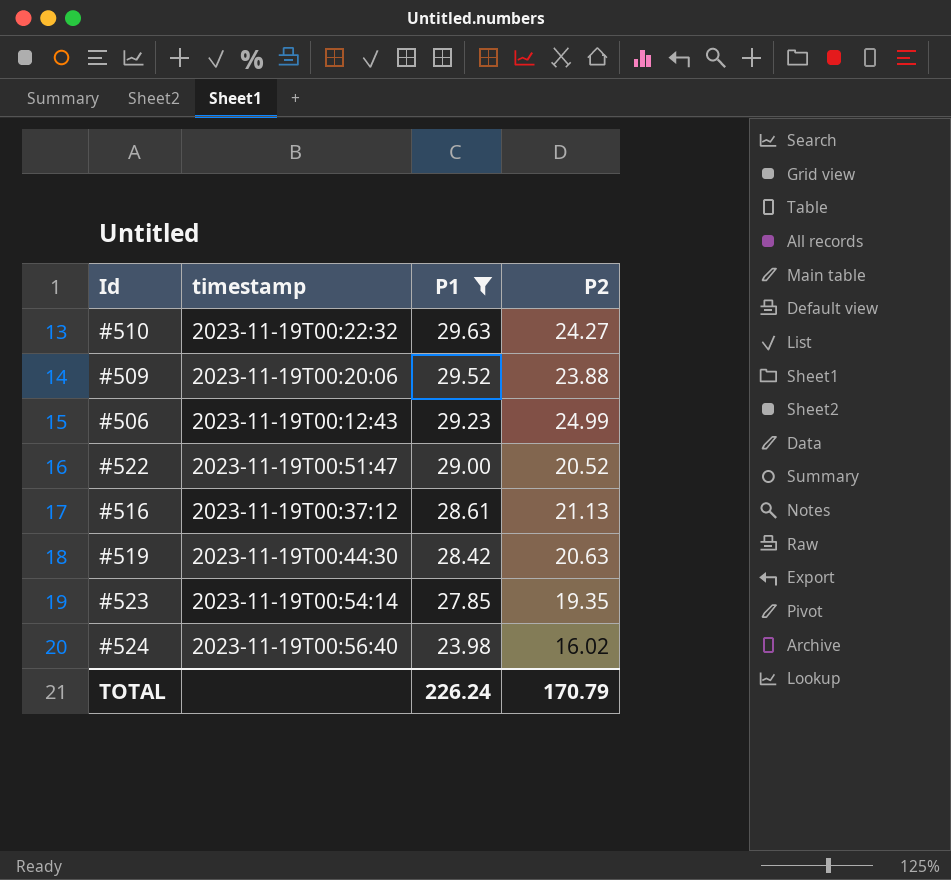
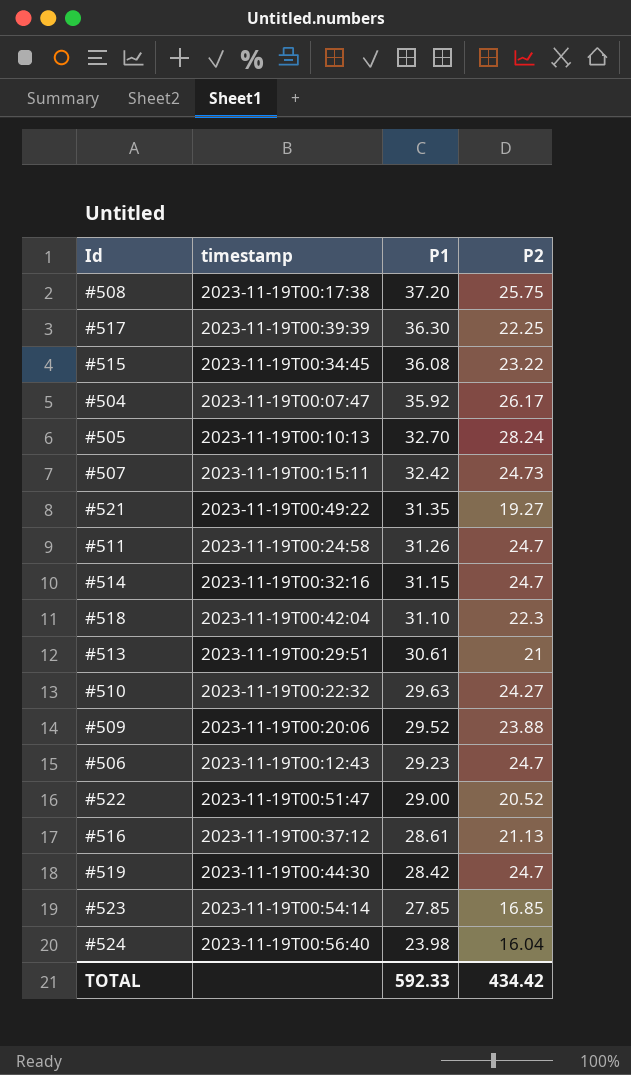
filter: P1 <= 29.63 -> none
#506 | P2: 24.99 -> 24.7
#519 | P2: 20.63 -> 24.7
#523 | P2: 19.35 -> 16.85
#524 | P2: 16.02 -> 16.04
TOTAL | P1: 226.24 -> 592.33
TOTAL | P2: 170.79 -> 434.42

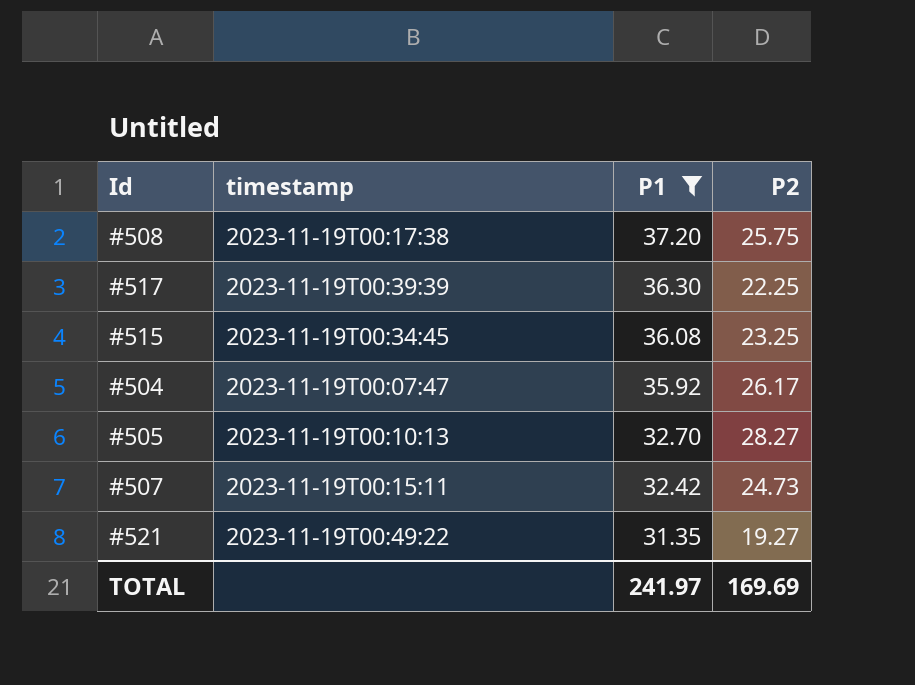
filter: none -> P1 >= 31.35
#515 | P2: 23.22 -> 23.25
#505 | P2: 28.24 -> 28.27
TOTAL | P1: 592.33 -> 241.97
TOTAL | P2: 434.42 -> 169.69

